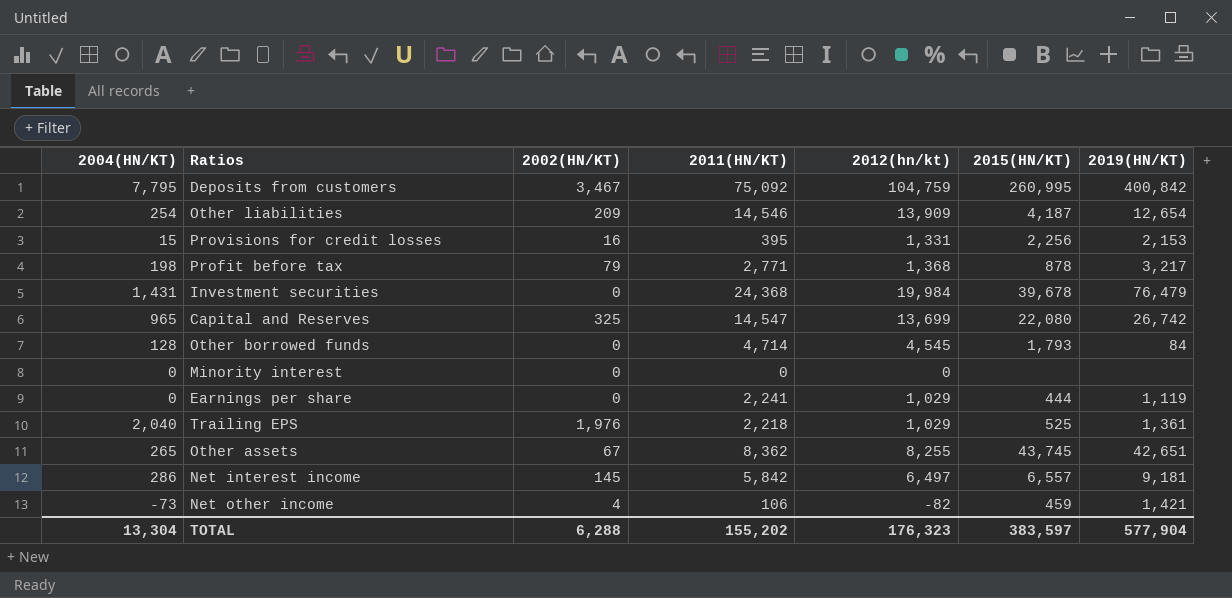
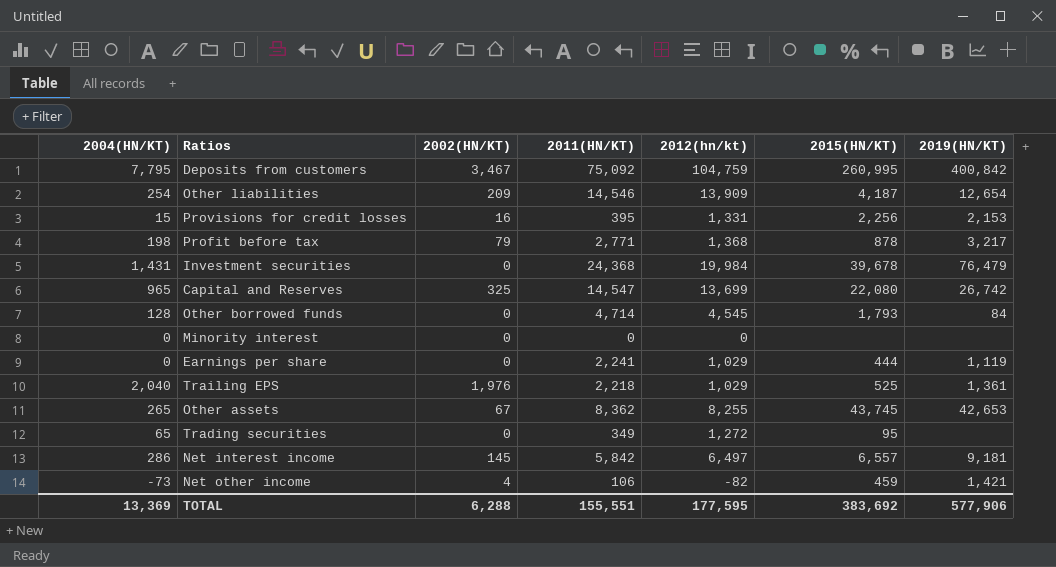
Other assets | 2019(HN/KT): 42,651 -> 42,653
row Trading securities: none -> 65 | 0 | 349 | 1,272 | 95 | none
TOTAL | 2004(HN/KT): 13,304 -> 13,369
TOTAL | 2011(HN/KT): 155,202 -> 155,551
TOTAL | 2012(hn/kt): 176,323 -> 177,595
TOTAL | 2015(HN/KT): 383,597 -> 383,692
TOTAL | 2019(HN/KT): 577,904 -> 577,906

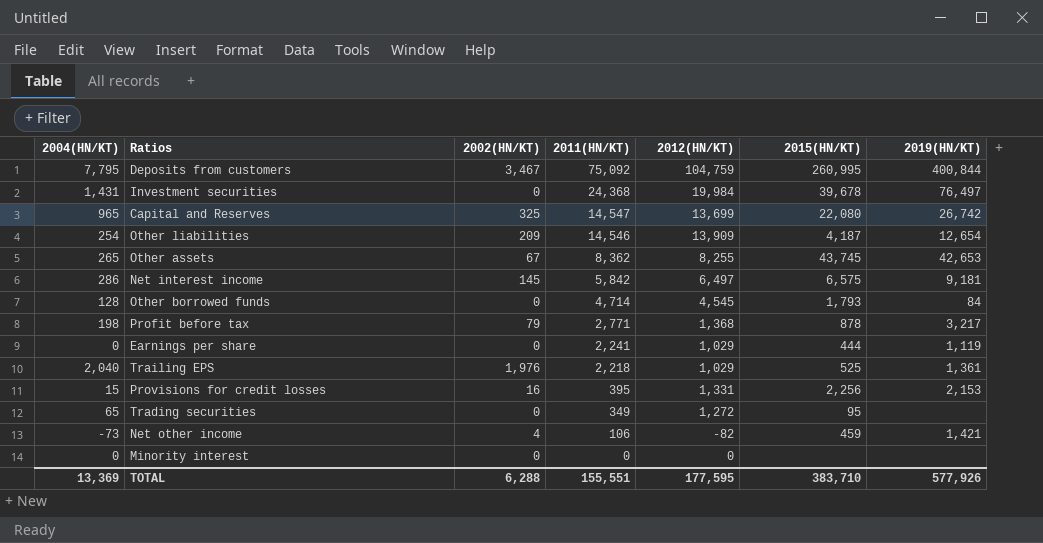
row order: none -> 2011(HN/KT) descending
column name: 2012(hn/kt) -> 2012(HN/KT)
Deposits from customers | 2019(HN/KT): 400,842 -> 400,844
Investment securities | 2019(HN/KT): 76,479 -> 76,497
Net interest income | 2015(HN/KT): 6,557 -> 6,575
TOTAL | 2015(HN/KT): 383,692 -> 383,710
TOTAL | 2019(HN/KT): 577,906 -> 577,926

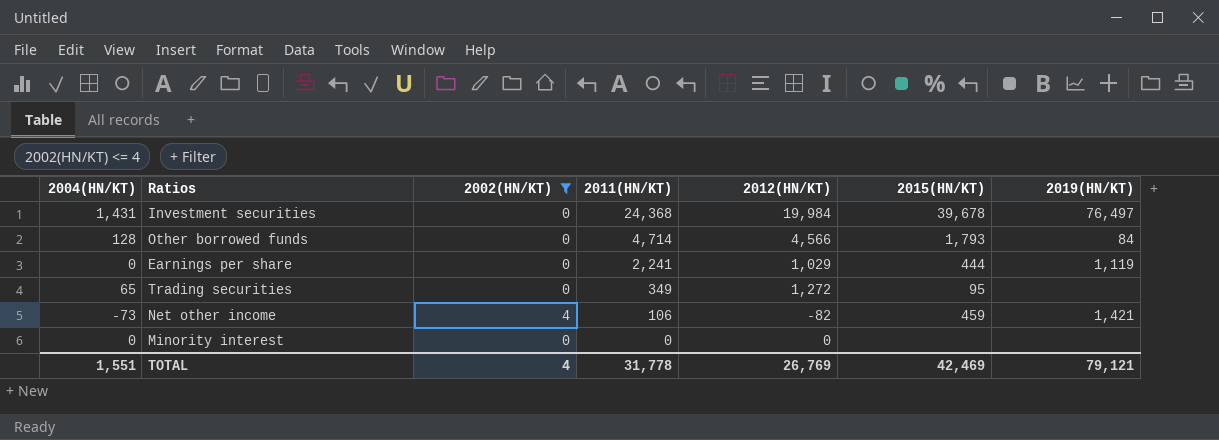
filter: none -> 2002(HN/KT) <= 4
Other borrowed funds | 2012(HN/KT): 4,545 -> 4,566
TOTAL | 2004(HN/KT): 13,369 -> 1,551
TOTAL | 2002(HN/KT): 6,288 -> 4
TOTAL | 2011(HN/KT): 155,551 -> 31,778
TOTAL | 2012(HN/KT): 177,595 -> 26,769
TOTAL | 2015(HN/KT): 383,710 -> 42,469
TOTAL | 2019(HN/KT): 577,926 -> 79,121

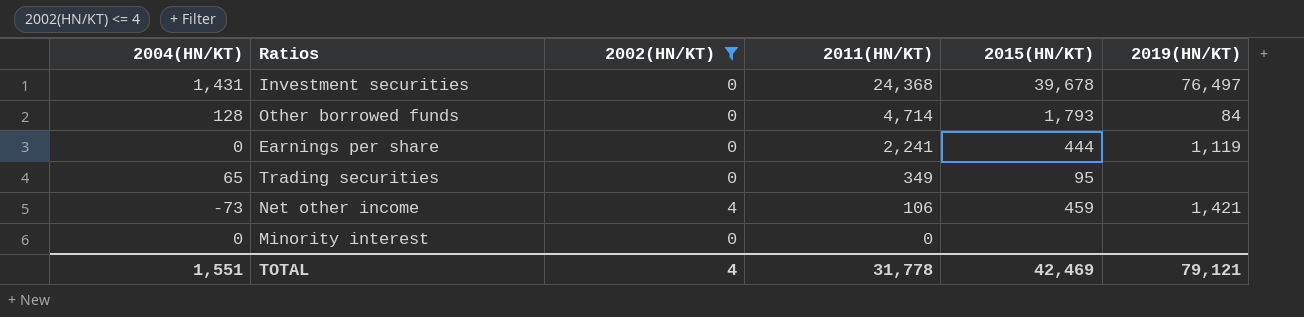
column 2012(HN/KT) | position: 5 -> none

